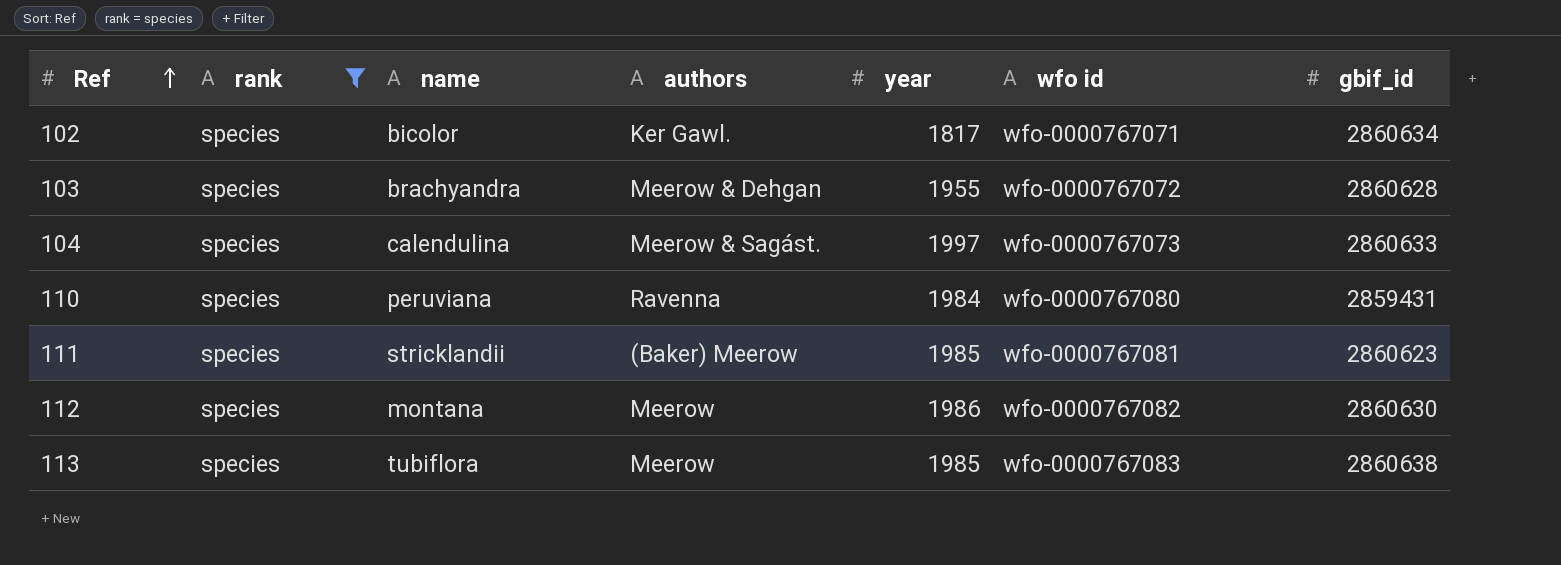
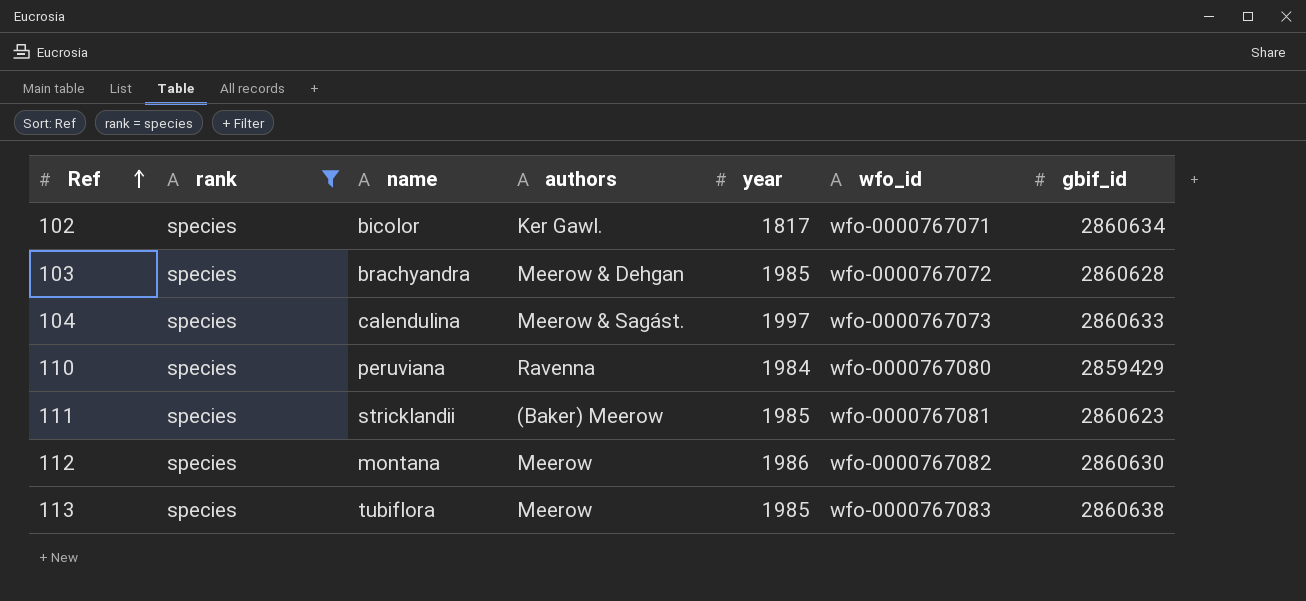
column name: wfo id -> wfo_id
103 | year: 1955 -> 1985
110 | gbif_id: 2859431 -> 2859429

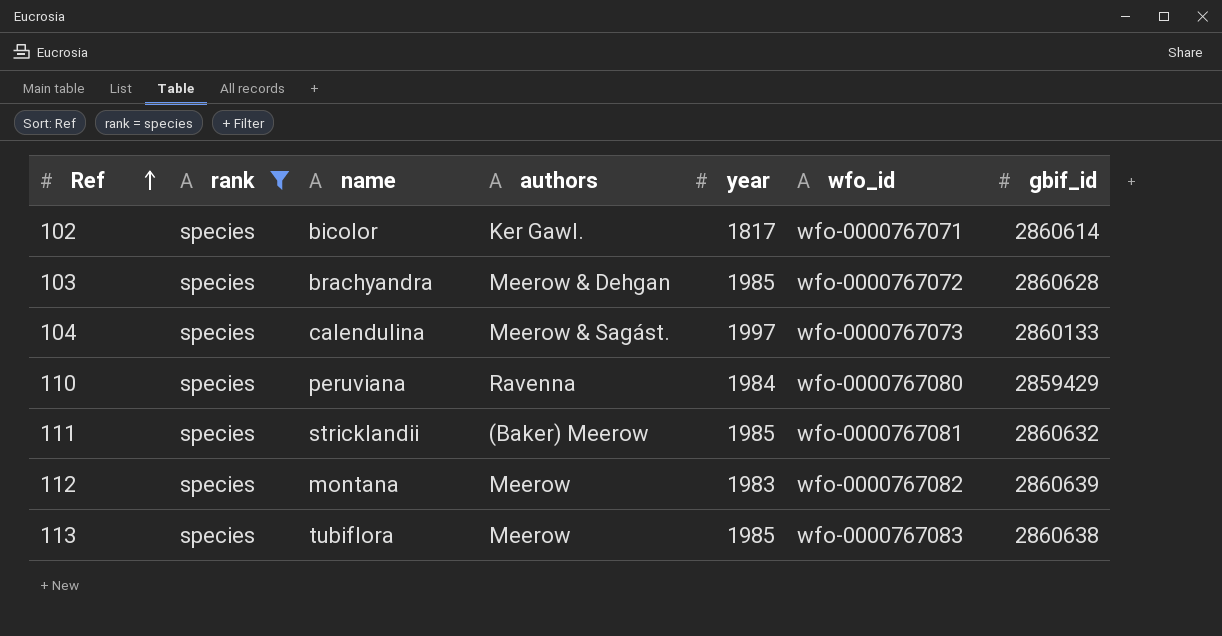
102 | gbif_id: 2860634 -> 2860614
104 | gbif_id: 2860633 -> 2860133
111 | gbif_id: 2860623 -> 2860632
112 | year: 1986 -> 1983
112 | gbif_id: 2860630 -> 2860639

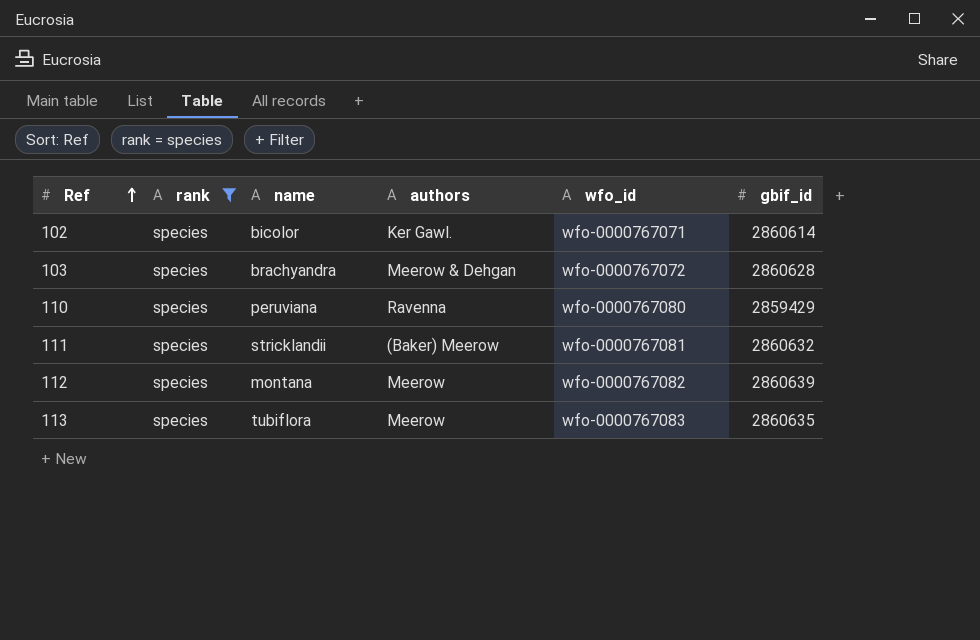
column year | position: 5 -> none
row 104: species | calendulina | Meerow & Sagást. | 1997 | wfo-0000767073 | 2860133 -> none
113 | gbif_id: 2860638 -> 2860635

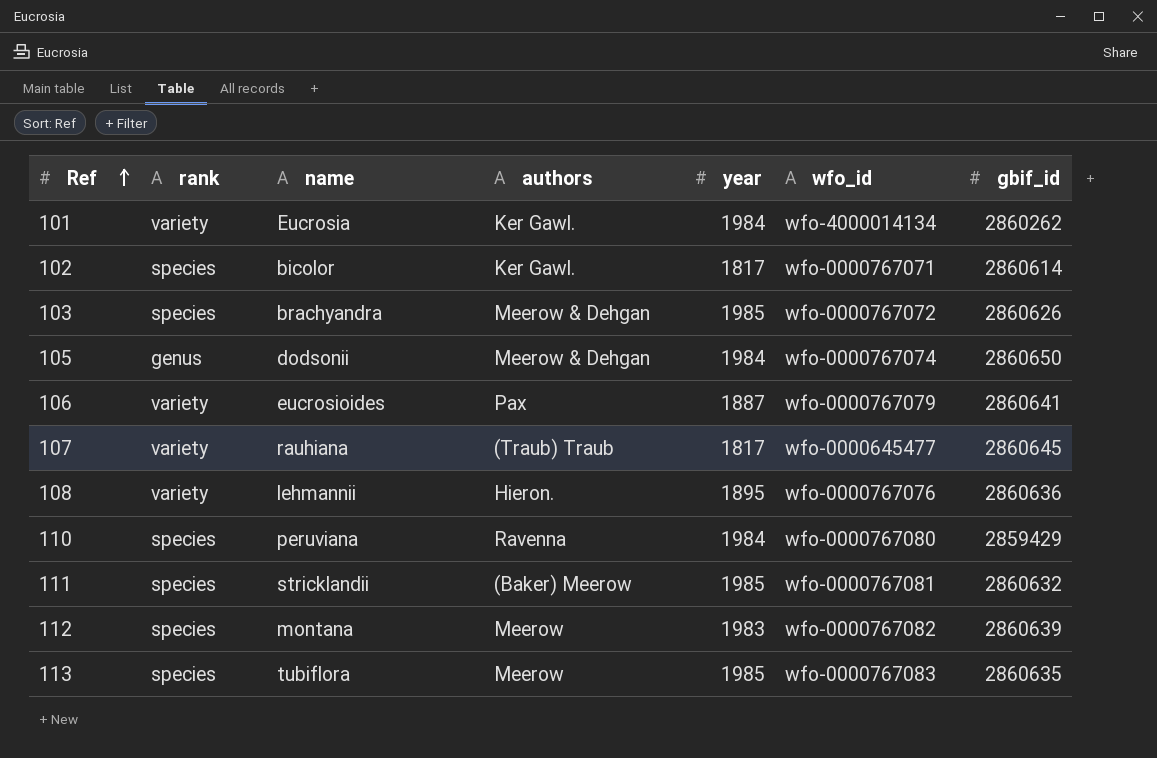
filter: rank = species -> none
column year | position: none -> 5
103 | gbif_id: 2860628 -> 2860626

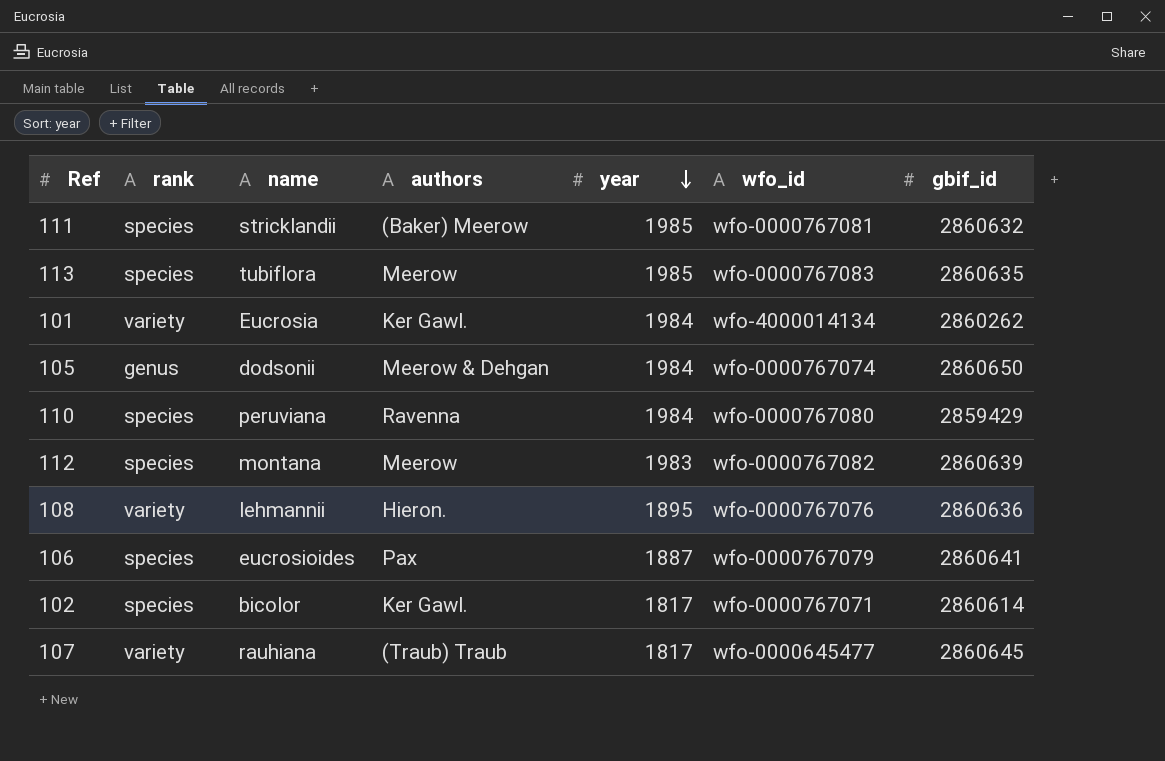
row order: Ref ascending -> year descending
row 103: species | brachyandra | Meerow & Dehgan | 1985 | wfo-0000767072 | 2860626 -> none
106 | rank: variety -> species

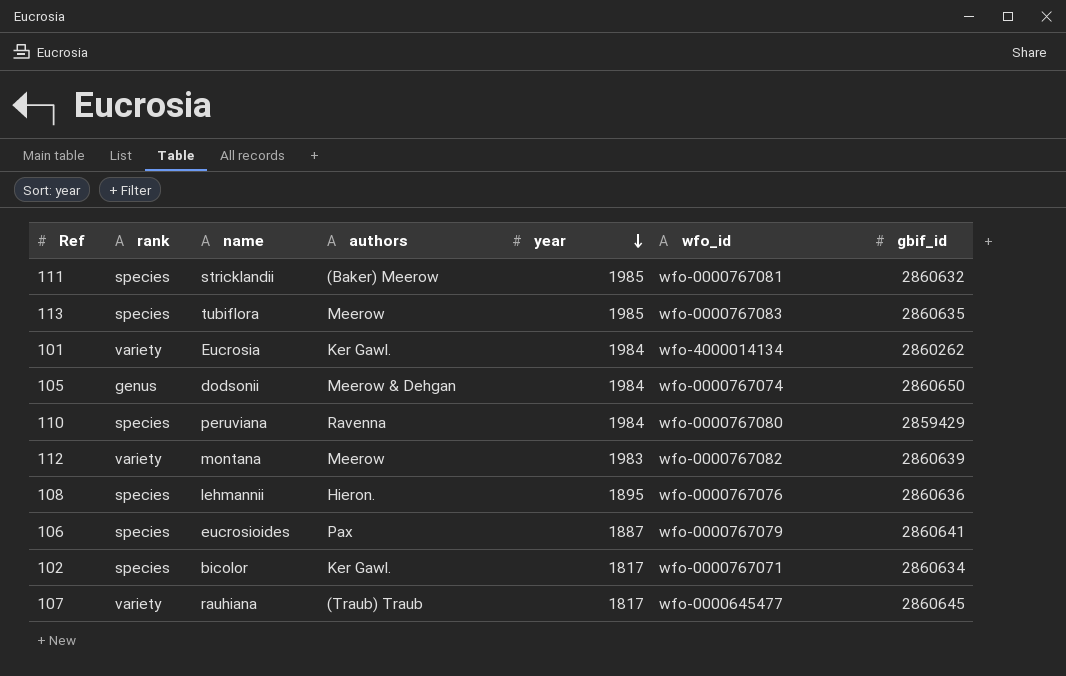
112 | rank: species -> variety
108 | rank: variety -> species
102 | gbif_id: 2860614 -> 2860634

